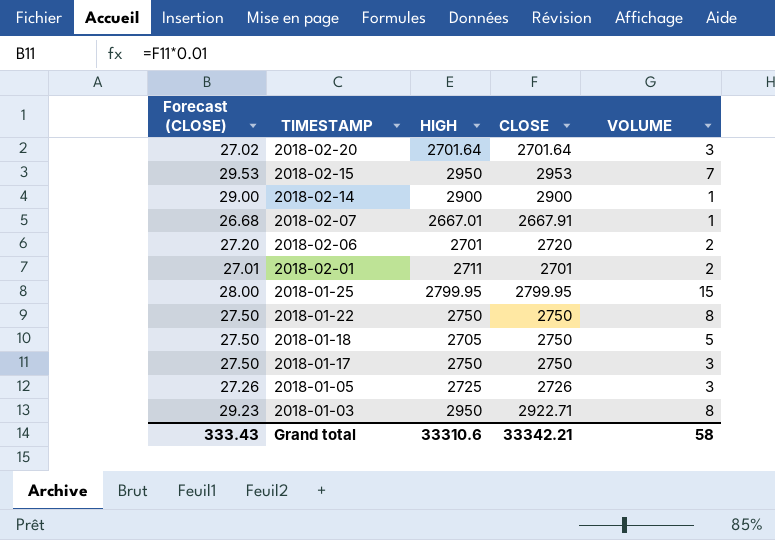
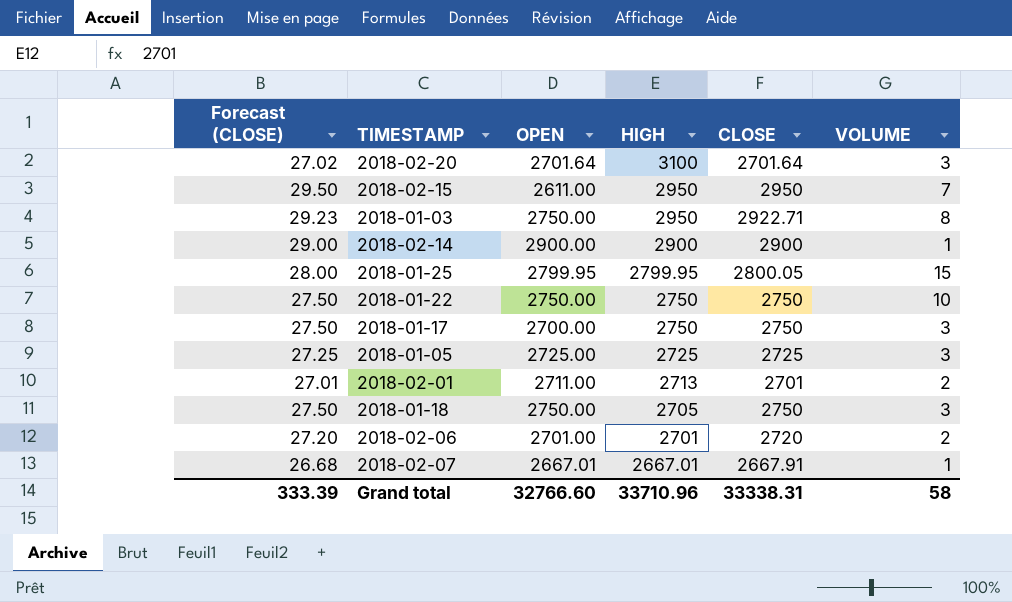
row order: TIMESTAMP descending -> HIGH descending
column OPEN | position: none -> 3
2018-02-20 | HIGH: 2701.64 -> 3100
2018-02-15 | Forecast (CLOSE): 29.53 -> 29.50
2018-02-15 | CLOSE: 2953 -> 2950
2018-01-25 | CLOSE: 2799.95 -> 2800.05
2018-01-22 | VOLUME: 8 -> 10
2018-01-05 | Forecast (CLOSE): 27.26 -> 27.25
2018-01-05 | CLOSE: 2726 -> 2725
2018-02-01 | HIGH: 2711 -> 2713
2018-01-18 | VOLUME: 5 -> 3
Grand total | Forecast (CLOSE): 333.43 -> 333.39
Grand total | HIGH: 33310.6 -> 33710.96
Grand total | CLOSE: 33342.21 -> 33338.31

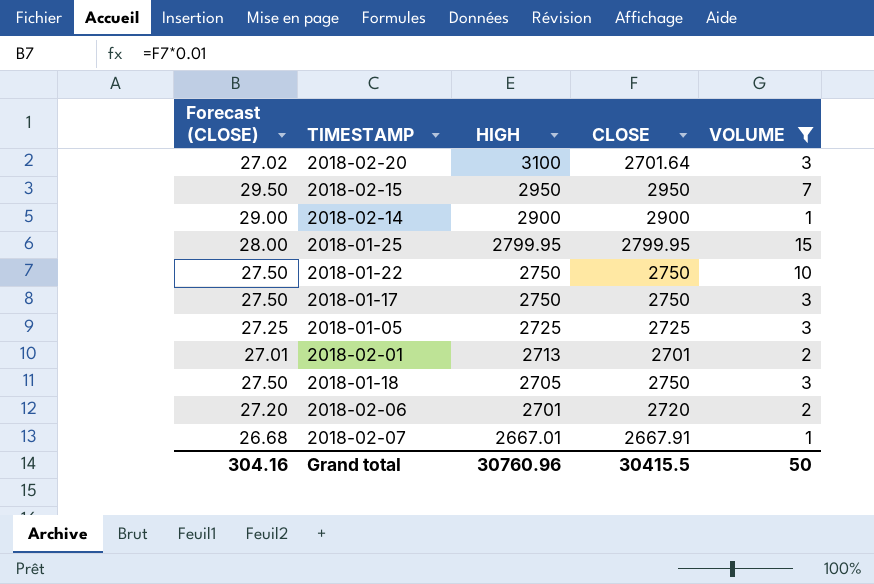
filter: none -> VOLUME != 8
column OPEN | position: 3 -> none
2018-01-25 | CLOSE: 2800.05 -> 2799.95
Grand total | Forecast (CLOSE): 333.39 -> 304.16
Grand total | HIGH: 33710.96 -> 30760.96
Grand total | CLOSE: 33338.31 -> 30415.5
Grand total | VOLUME: 58 -> 50

